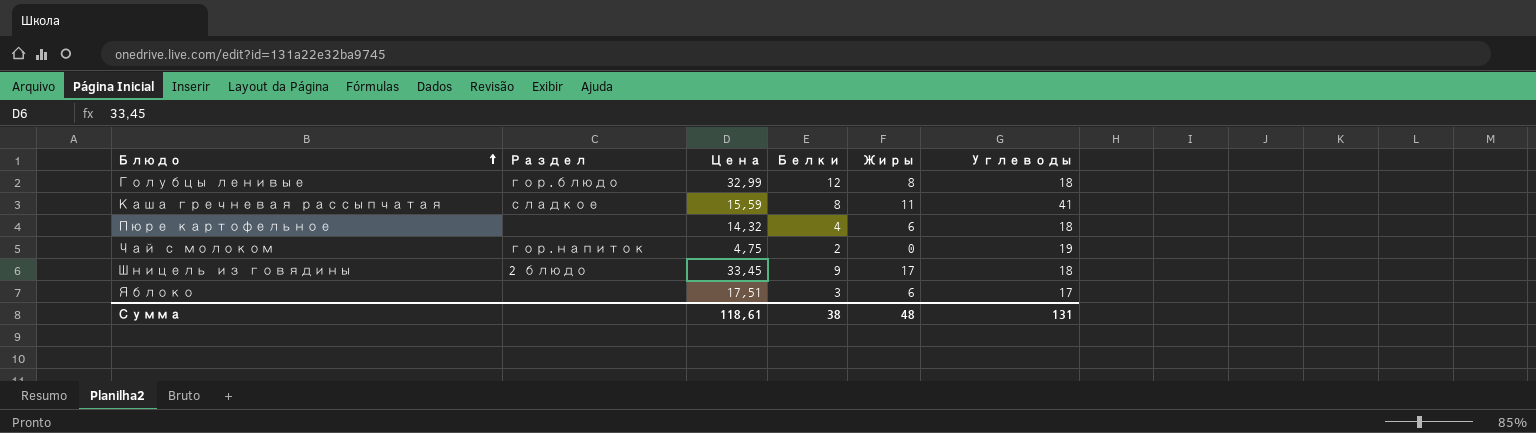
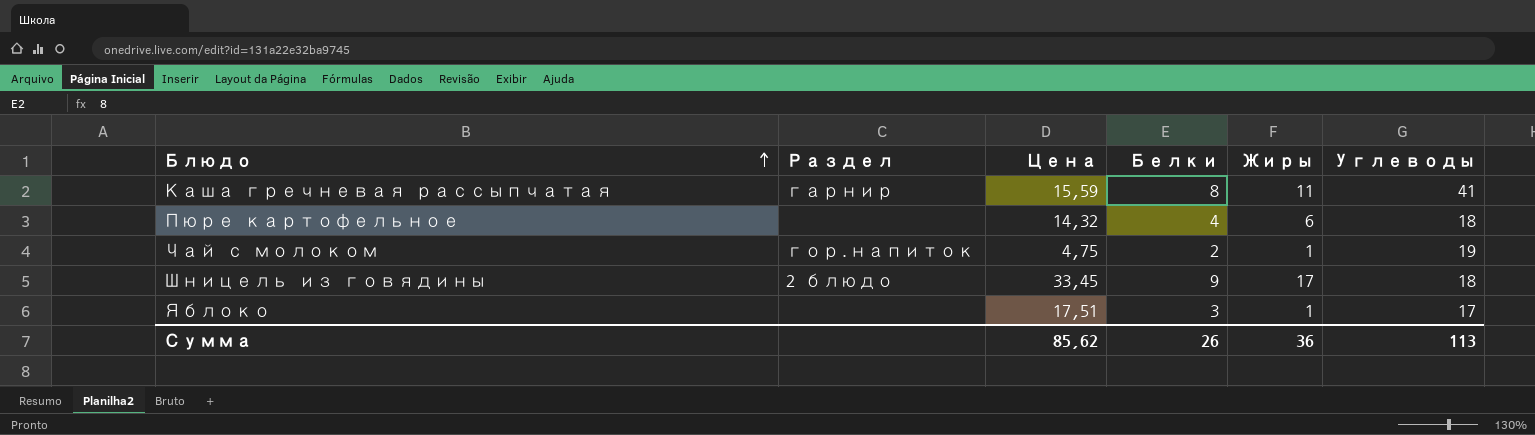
row Голубцы ленивые: гор.блюдо | 32,99 | 12 | 8 | 18 -> none
Каша гречневая рассыпчатая | Раздел: сладкое -> гарнир
Чай с молоком | Жиры: 0 -> 1
Яблоко | Жиры: 6 -> 1
Сумма | Цена: 118,61 -> 85,62
Сумма | Белки: 38 -> 26
Сумма | Жиры: 48 -> 36
Сумма | Углеводы: 131 -> 113

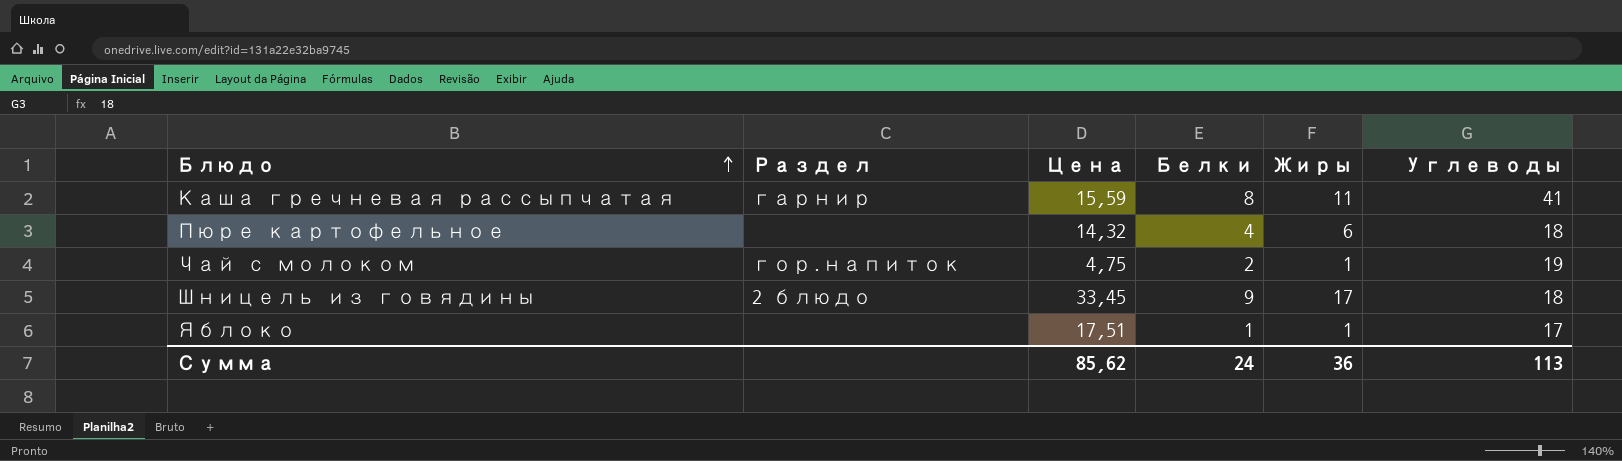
Яблоко | Белки: 3 -> 1
Сумма | Белки: 26 -> 24

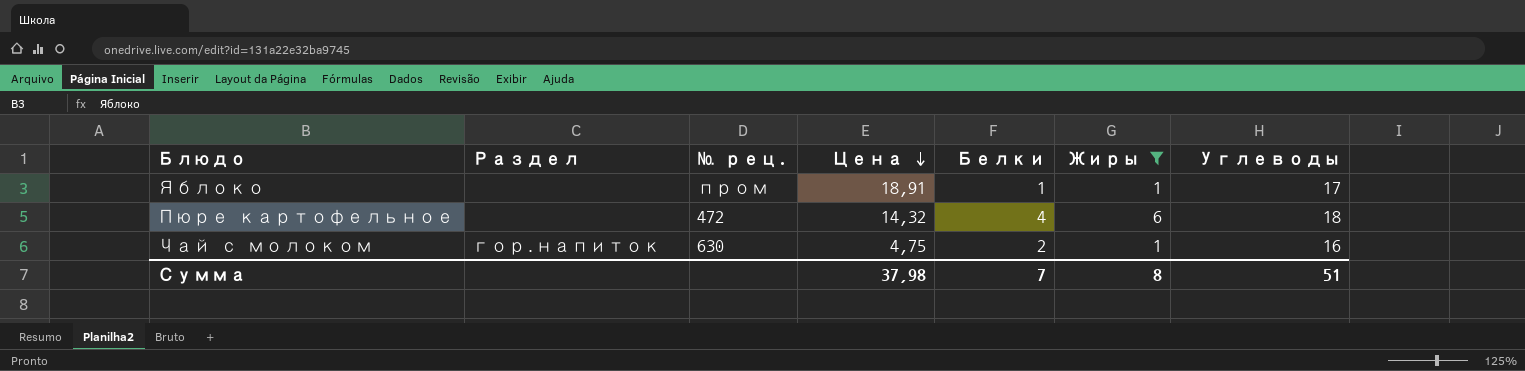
filter: none -> Жиры <= 6
row order: Блюдо ascending -> Цена descending
column № рец. | position: none -> 3
Яблоко | Цена: 17,51 -> 18,91
Чай с молоком | Углеводы: 19 -> 16
Сумма | Цена: 85,62 -> 37,98
Сумма | Белки: 24 -> 7
Сумма | Жиры: 36 -> 8
Сумма | Углеводы: 113 -> 51

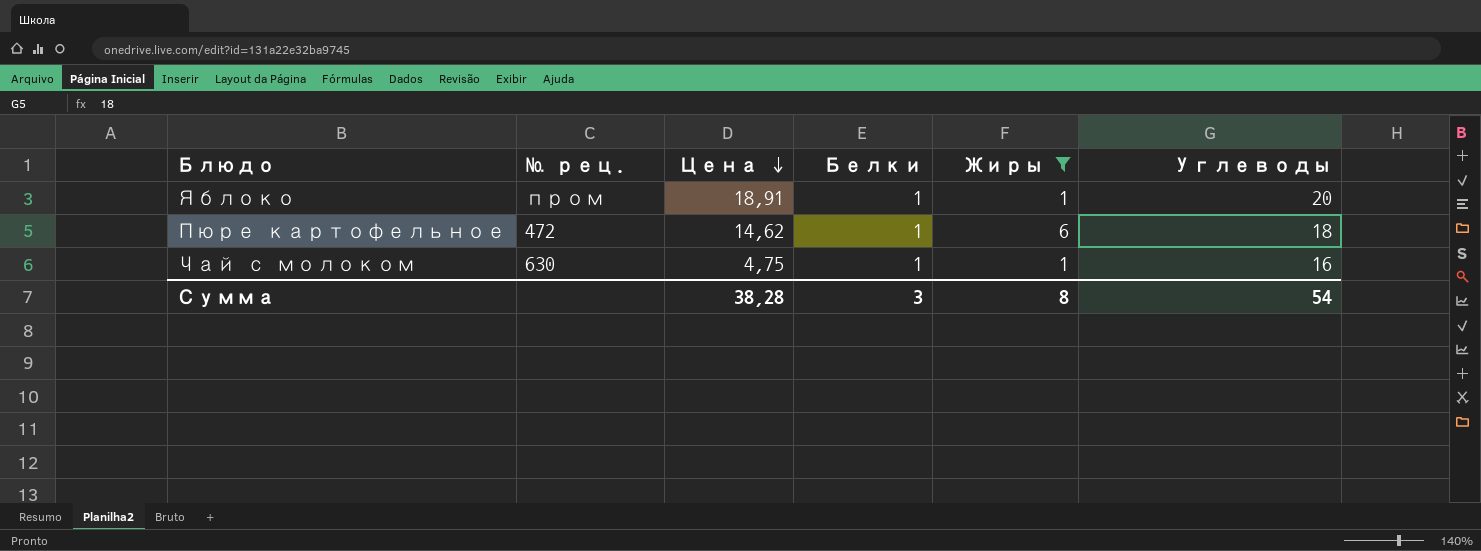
column Раздел | position: 2 -> none
Яблоко | Углеводы: 17 -> 20
Пюре картофельное | Цена: 14,32 -> 14,62
Пюре картофельное | Белки: 4 -> 1
Чай с молоком | Белки: 2 -> 1
Сумма | Цена: 37,98 -> 38,28
Сумма | Белки: 7 -> 3
Сумма | Углеводы: 51 -> 54

